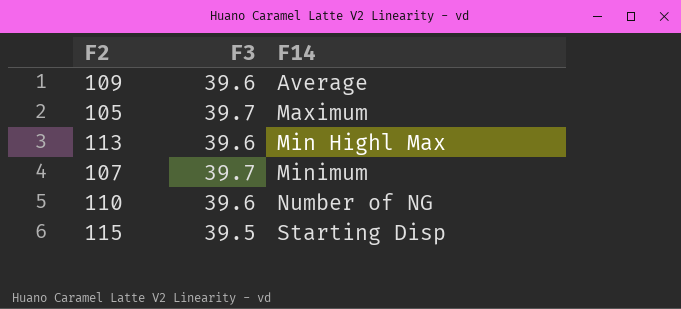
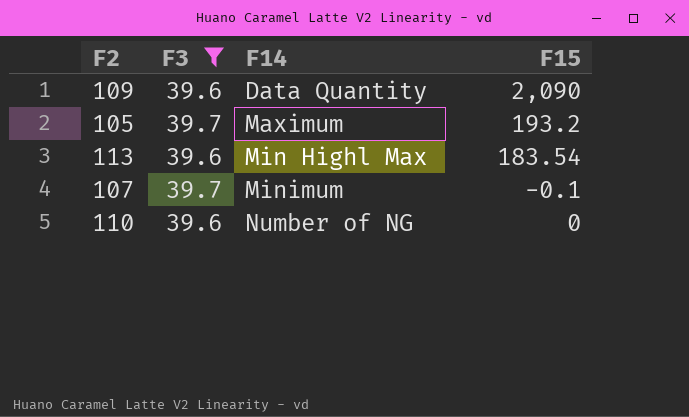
filter: none -> F3 != 39.5
column F15 | position: none -> 4
109 | F14: Average -> Data Quantity

